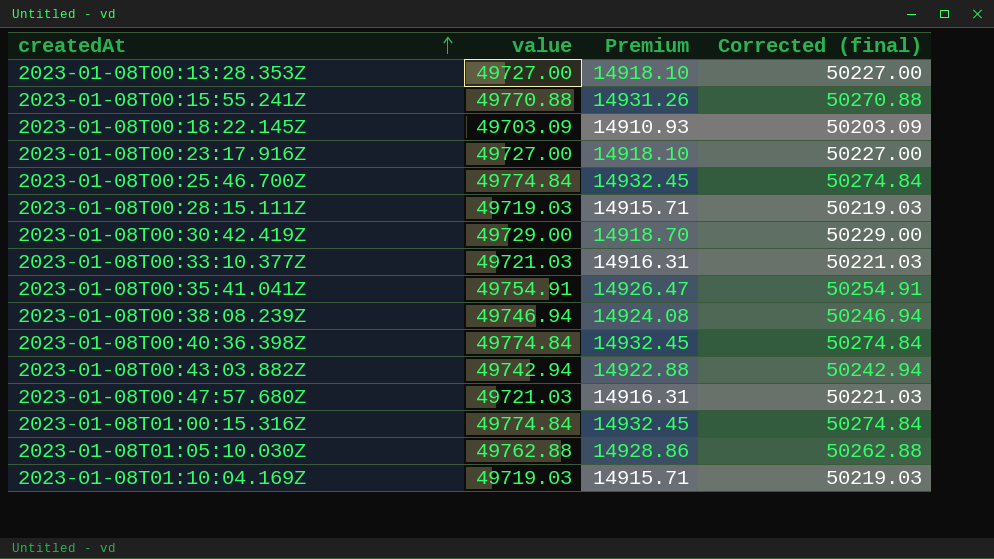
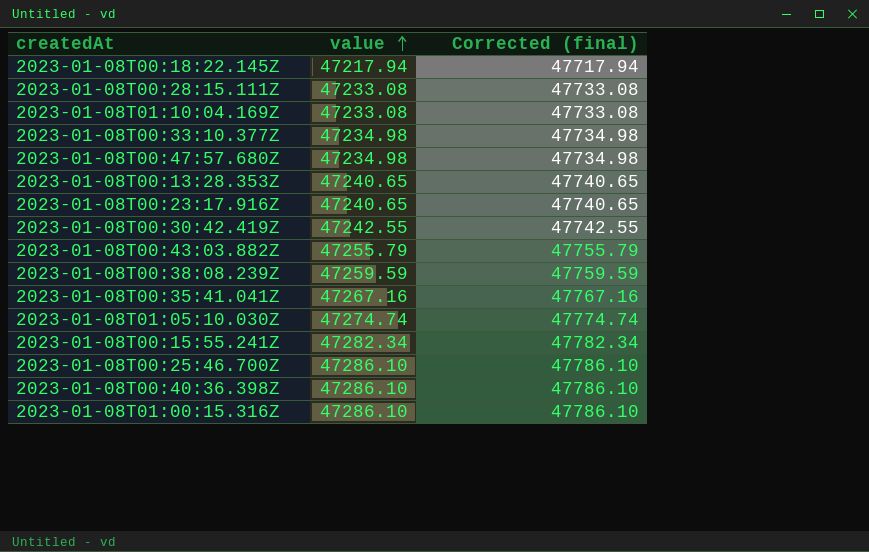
row order: createdAt ascending -> value ascending
column Premium | formula: [value] * 0.3 -> none
2023-01-08T00:18:22.145Z | value: 49703.09 -> 47217.94
2023-01-08T00:18:22.145Z | Corrected (final): 50203.09 -> 47717.94
2023-01-08T00:28:15.111Z | value: 49719.03 -> 47233.08
2023-01-08T00:28:15.111Z | Corrected (final): 50219.03 -> 47733.08
2023-01-08T01:10:04.169Z | value: 49719.03 -> 47233.08
2023-01-08T01:10:04.169Z | Corrected (final): 50219.03 -> 47733.08
2023-01-08T00:33:10.377Z | value: 49721.03 -> 47234.98
2023-01-08T00:33:10.377Z | Corrected (final): 50221.03 -> 47734.98
2023-01-08T00:47:57.680Z | value: 49721.03 -> 47234.98
2023-01-08T00:47:57.680Z | Corrected (final): 50221.03 -> 47734.98
2023-01-08T00:13:28.353Z | value: 49727.00 -> 47240.65
2023-01-08T00:13:28.353Z | Corrected (final): 50227.00 -> 47740.65
2023-01-08T00:23:17.916Z | value: 49727.00 -> 47240.65
2023-01-08T00:23:17.916Z | Corrected (final): 50227.00 -> 47740.65
2023-01-08T00:30:42.419Z | value: 49729.00 -> 47242.55
2023-01-08T00:30:42.419Z | Corrected (final): 50229.00 -> 47742.55
2023-01-08T00:43:03.882Z | value: 49742.94 -> 47255.79
2023-01-08T00:43:03.882Z | Corrected (final): 50242.94 -> 47755.79
2023-01-08T00:38:08.239Z | value: 49746.94 -> 47259.59
2023-01-08T00:38:08.239Z | Corrected (final): 50246.94 -> 47759.59
2023-01-08T00:35:41.041Z | value: 49754.91 -> 47267.16
2023-01-08T00:35:41.041Z | Corrected (final): 50254.91 -> 47767.16
2023-01-08T01:05:10.030Z | value: 49762.88 -> 47274.74
2023-01-08T01:05:10.030Z | Corrected (final): 50262.88 -> 47774.74
2023-01-08T00:15:55.241Z | value: 49770.88 -> 47282.34
2023-01-08T00:15:55.241Z | Corrected (final): 50270.88 -> 47782.34
2023-01-08T00:25:46.700Z | value: 49774.84 -> 47286.10
2023-01-08T00:25:46.700Z | Corrected (final): 50274.84 -> 47786.10
2023-01-08T00:40:36.398Z | value: 49774.84 -> 47286.10
2023-01-08T00:40:36.398Z | Corrected (final): 50274.84 -> 47786.10
2023-01-08T01:00:15.316Z | value: 49774.84 -> 47286.10
2023-01-08T01:00:15.316Z | Corrected (final): 50274.84 -> 47786.10

